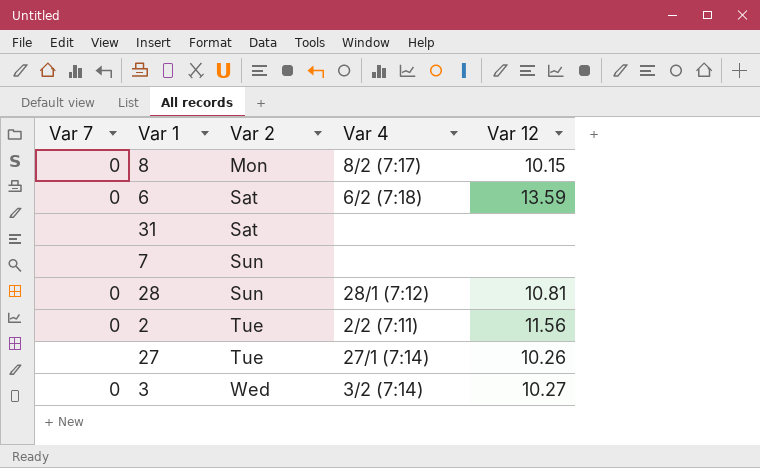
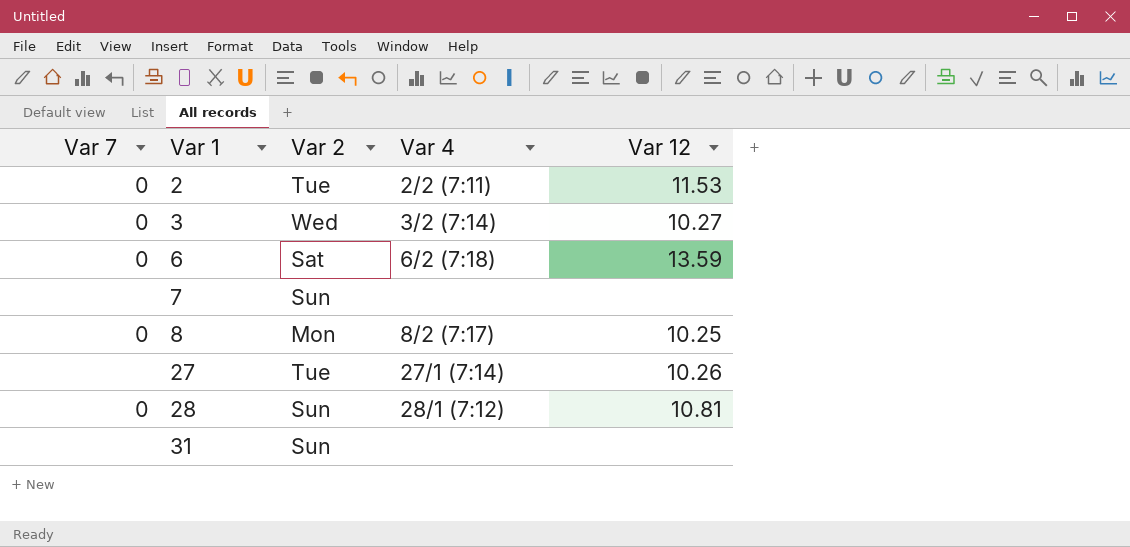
row order: Var 2 ascending -> Var 1 ascending
2 | Var 12: 11.56 -> 11.53
8 | Var 12: 10.15 -> 10.25
31 | Var 2: Sat -> Sun

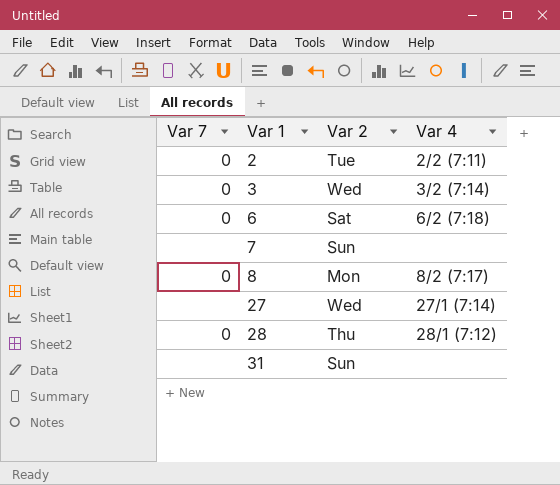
column Var 12 | position: 5 -> none
27 | Var 2: Tue -> Wed
28 | Var 2: Sun -> Thu

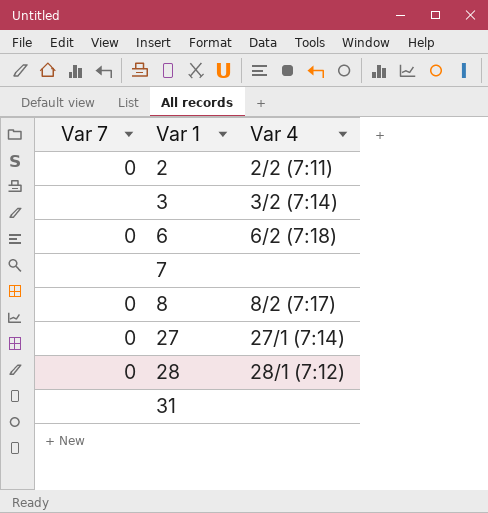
column Var 2 | position: 3 -> none
3 | Var 7: 0 -> none
27 | Var 7: none -> 0

